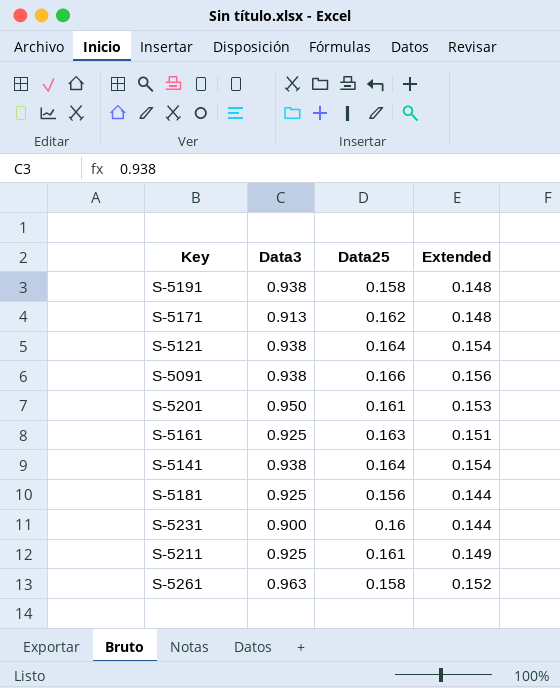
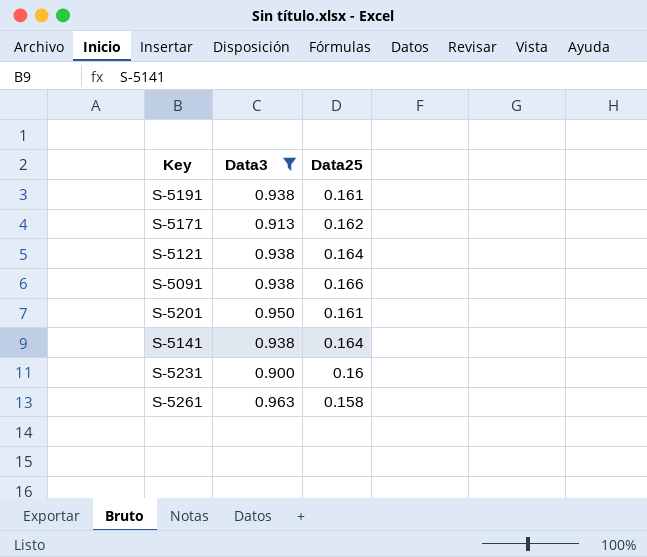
filter: none -> Data3 != 0.925
column Extended | formula: [Data3] * [Data25] -> none
S-5191 | Data25: 0.158 -> 0.161

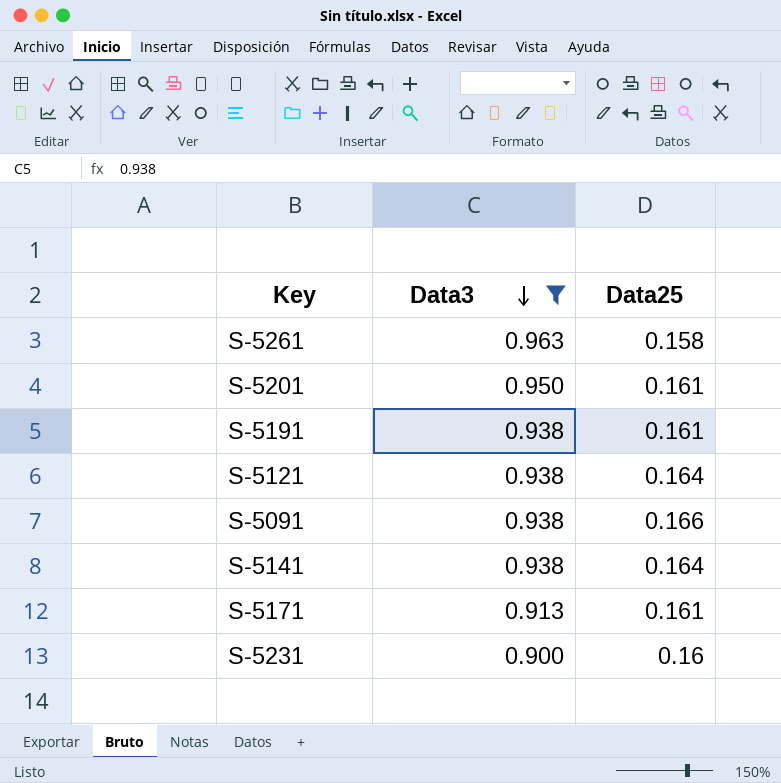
row order: none -> Data3 descending
S-5171 | Data25: 0.162 -> 0.161

